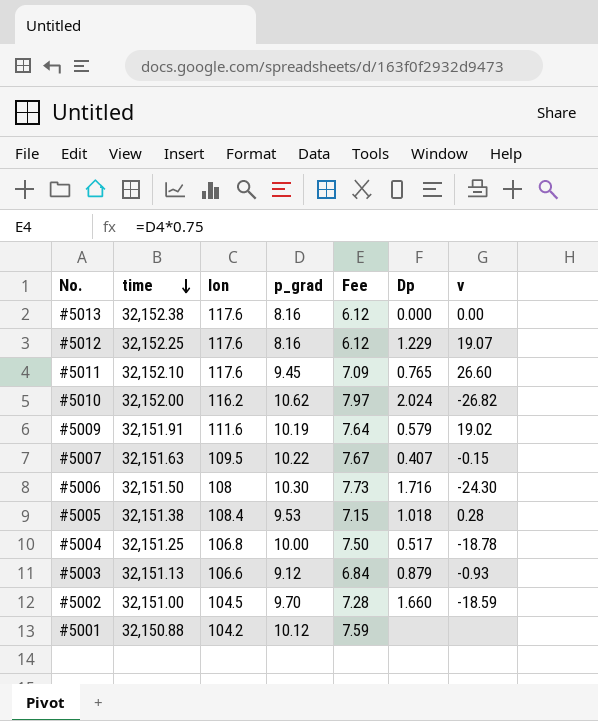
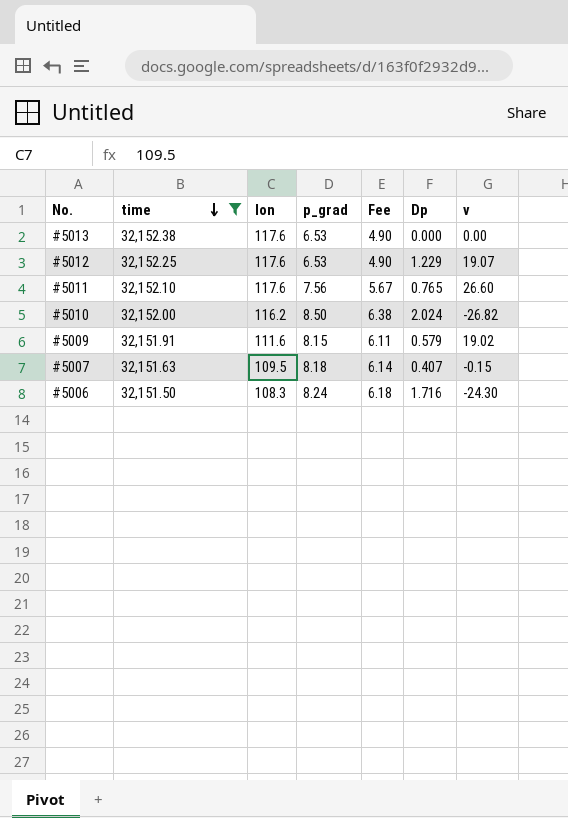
filter: none -> time >= 32,151.50
#5013 | p_grad: 8.16 -> 6.53
#5013 | Fee: 6.12 -> 4.90
#5012 | p_grad: 8.16 -> 6.53
#5012 | Fee: 6.12 -> 4.90
#5011 | p_grad: 9.45 -> 7.56
#5011 | Fee: 7.09 -> 5.67
#5010 | p_grad: 10.62 -> 8.50
#5010 | Fee: 7.97 -> 6.38
#5009 | p_grad: 10.19 -> 8.15
#5009 | Fee: 7.64 -> 6.11
#5007 | p_grad: 10.22 -> 8.18
#5007 | Fee: 7.67 -> 6.14
#5006 | lon: 108 -> 108.3
#5006 | p_grad: 10.30 -> 8.24
#5006 | Fee: 7.73 -> 6.18

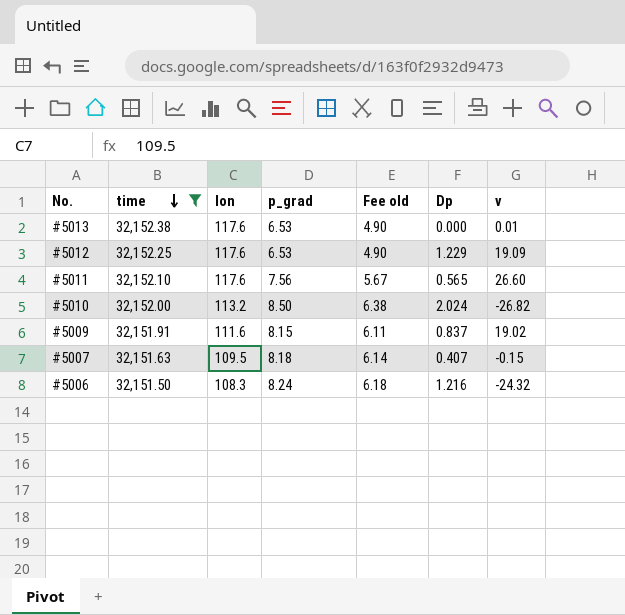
column name: Fee -> Fee old
#5013 | v: 0.00 -> 0.01
#5012 | v: 19.07 -> 19.09
#5011 | Dp: 0.765 -> 0.565
#5010 | lon: 116.2 -> 113.2
#5009 | Dp: 0.579 -> 0.837
#5006 | Dp: 1.716 -> 1.216
#5006 | v: -24.30 -> -24.32

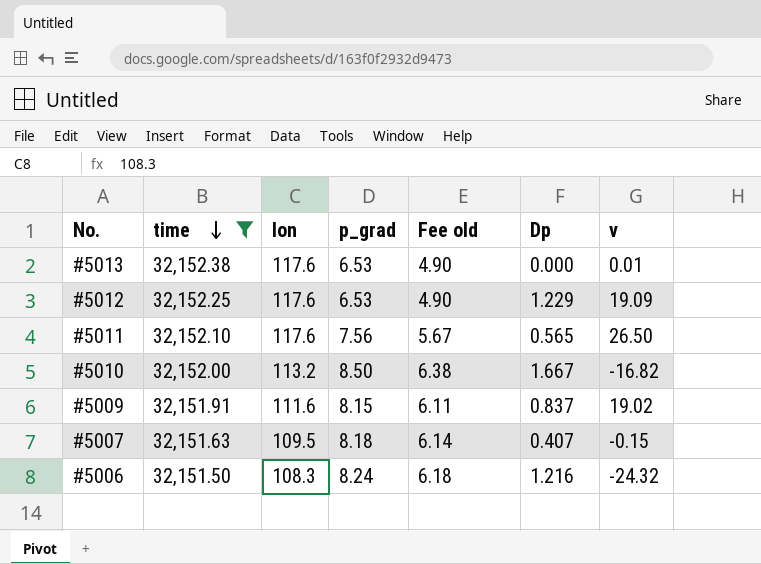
#5011 | v: 26.60 -> 26.50
#5010 | Dp: 2.024 -> 1.667
#5010 | v: -26.82 -> -16.82

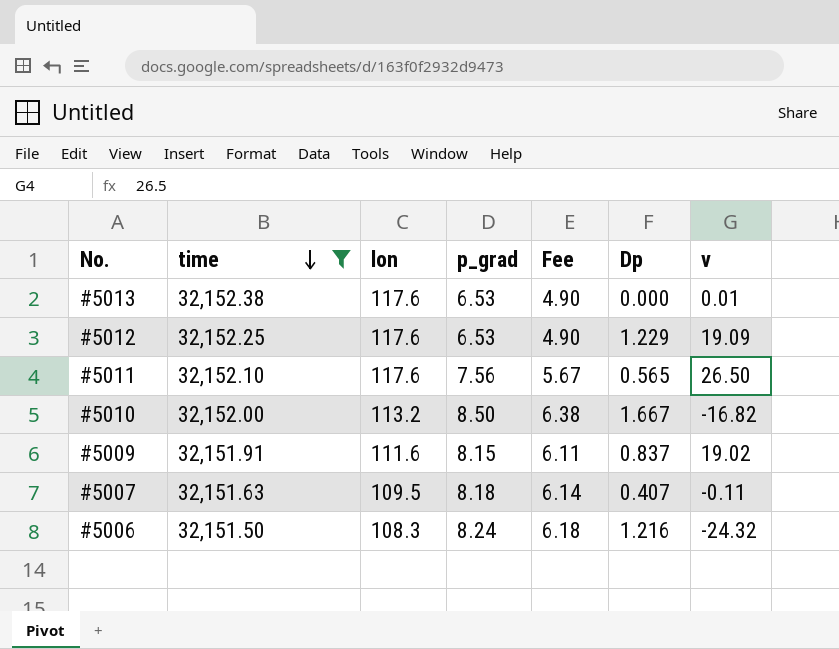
column name: Fee old -> Fee
#5007 | v: -0.15 -> -0.11

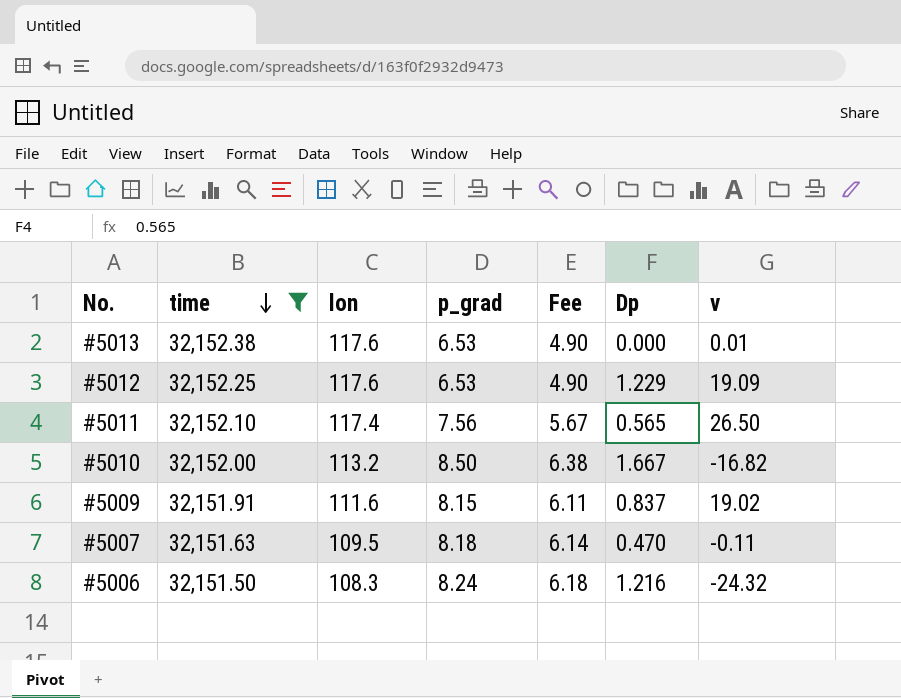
#5011 | lon: 117.6 -> 117.4
#5007 | Dp: 0.407 -> 0.470

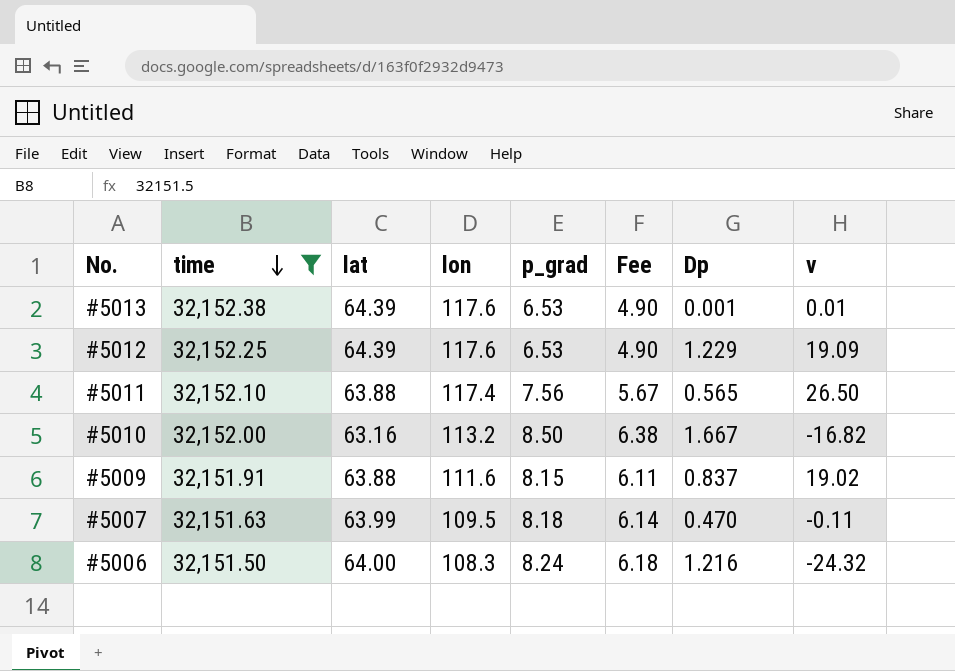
column lat | position: none -> 3
#5013 | Dp: 0.000 -> 0.001

